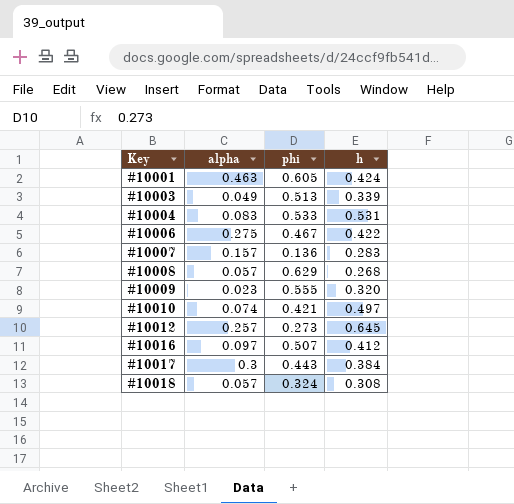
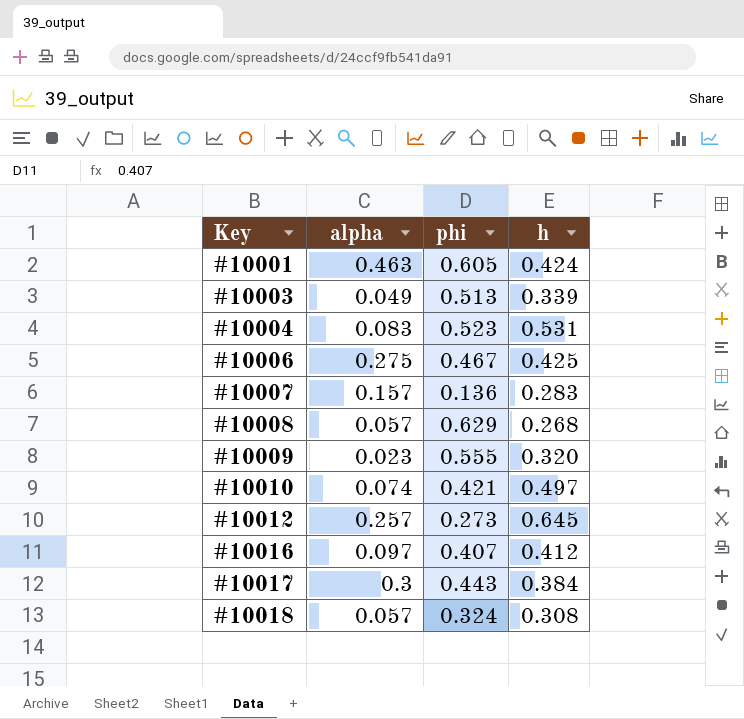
#10004 | phi: 0.533 -> 0.523
#10006 | h: 0.422 -> 0.425
#10016 | phi: 0.507 -> 0.407

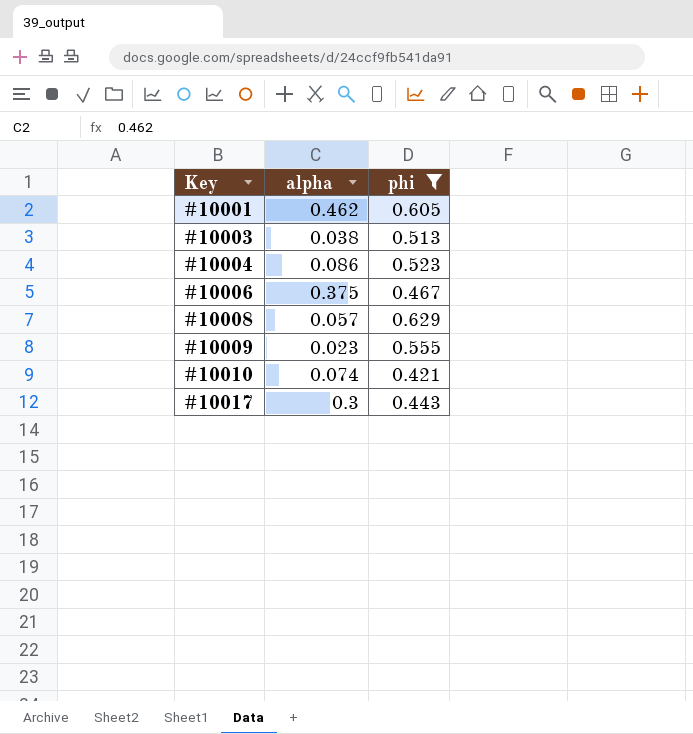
filter: none -> phi >= 0.421
column h | position: 4 -> none
#10001 | alpha: 0.463 -> 0.462
#10003 | alpha: 0.049 -> 0.038
#10004 | alpha: 0.083 -> 0.086
#10006 | alpha: 0.275 -> 0.375

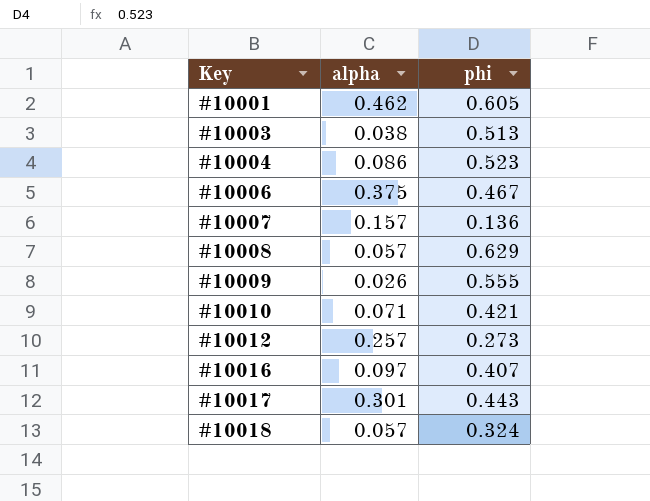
filter: phi >= 0.421 -> none
#10009 | alpha: 0.023 -> 0.026
#10010 | alpha: 0.074 -> 0.071
#10017 | alpha: 0.3 -> 0.301

